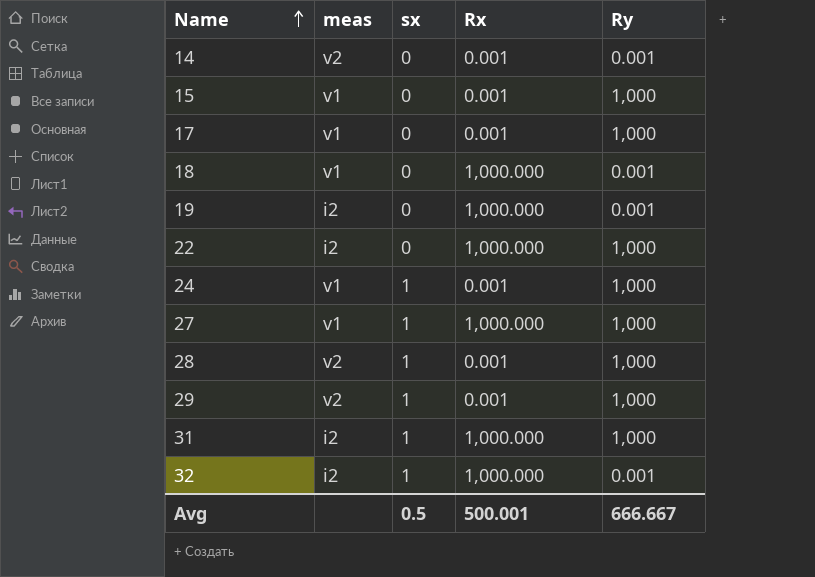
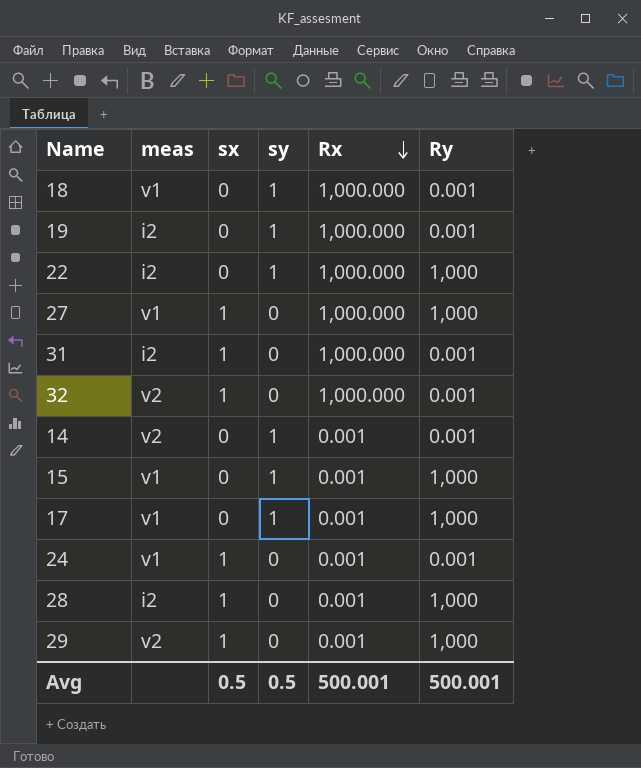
row order: Name ascending -> Rx descending
column sy | position: none -> 4
31 | Ry: 1,000 -> 0.001
32 | meas: i2 -> v2
24 | Ry: 1,000 -> 0.001
28 | meas: v2 -> i2
Avg | Ry: 666.667 -> 500.001

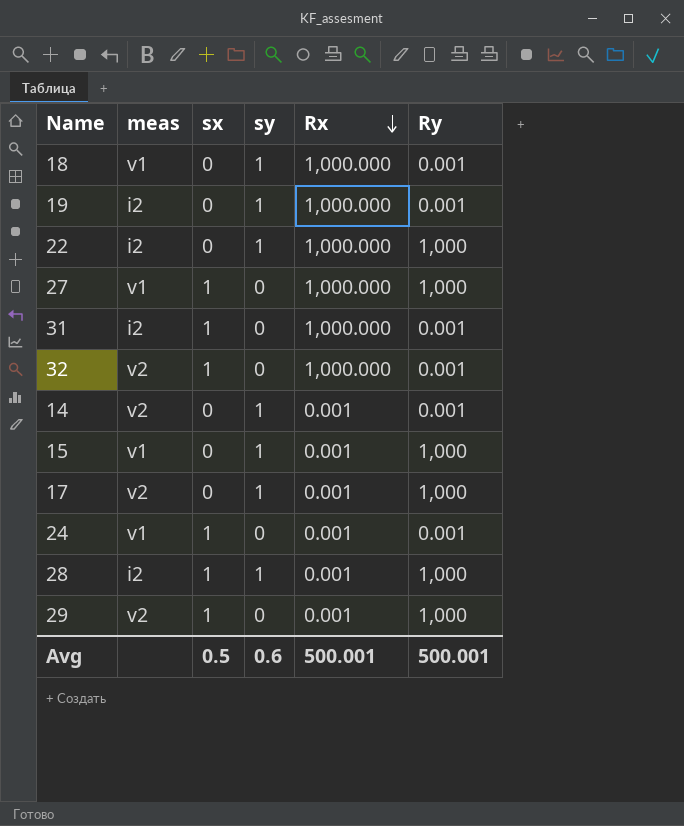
17 | meas: v1 -> v2
28 | sy: 0 -> 1
Avg | sy: 0.5 -> 0.6

